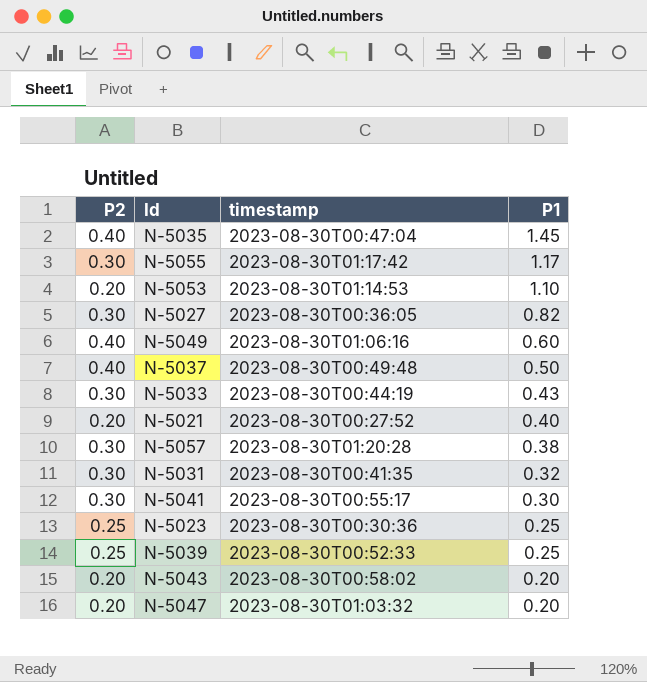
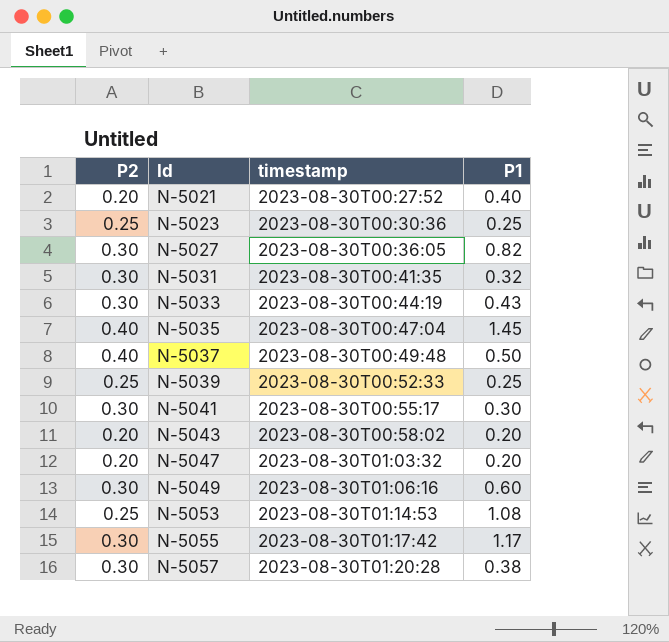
row order: P1 descending -> Id ascending
N-5049 | P2: 0.40 -> 0.30
N-5053 | P2: 0.20 -> 0.25
N-5053 | P1: 1.10 -> 1.08

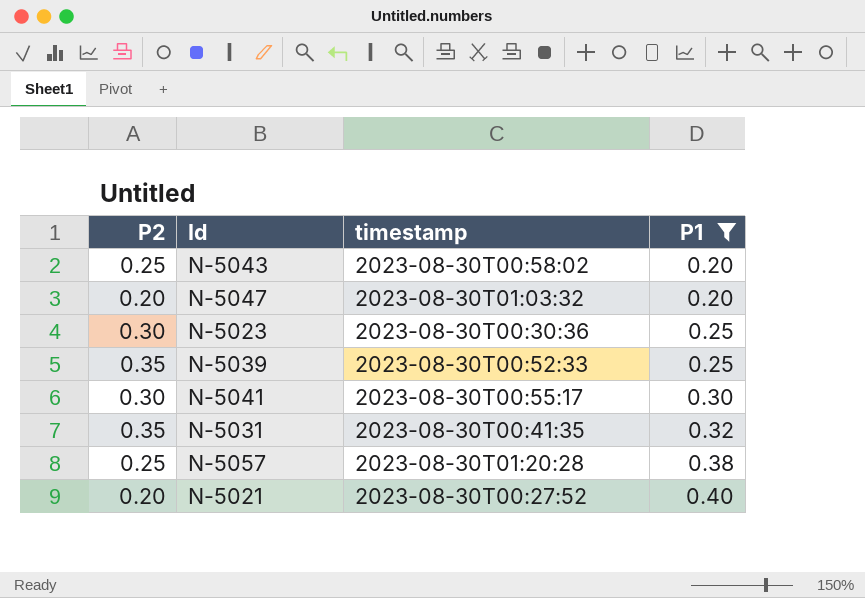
filter: none -> P1 <= 0.40
row order: Id ascending -> P1 ascending
N-5043 | P2: 0.20 -> 0.25
N-5023 | P2: 0.25 -> 0.30
N-5039 | P2: 0.25 -> 0.35
N-5031 | P2: 0.30 -> 0.35
N-5057 | P2: 0.30 -> 0.25

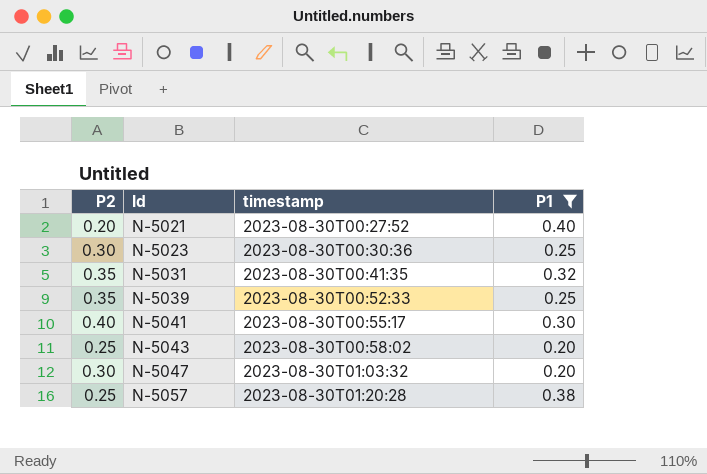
row order: P1 ascending -> Id ascending
N-5041 | P2: 0.30 -> 0.40
N-5047 | P2: 0.20 -> 0.30

